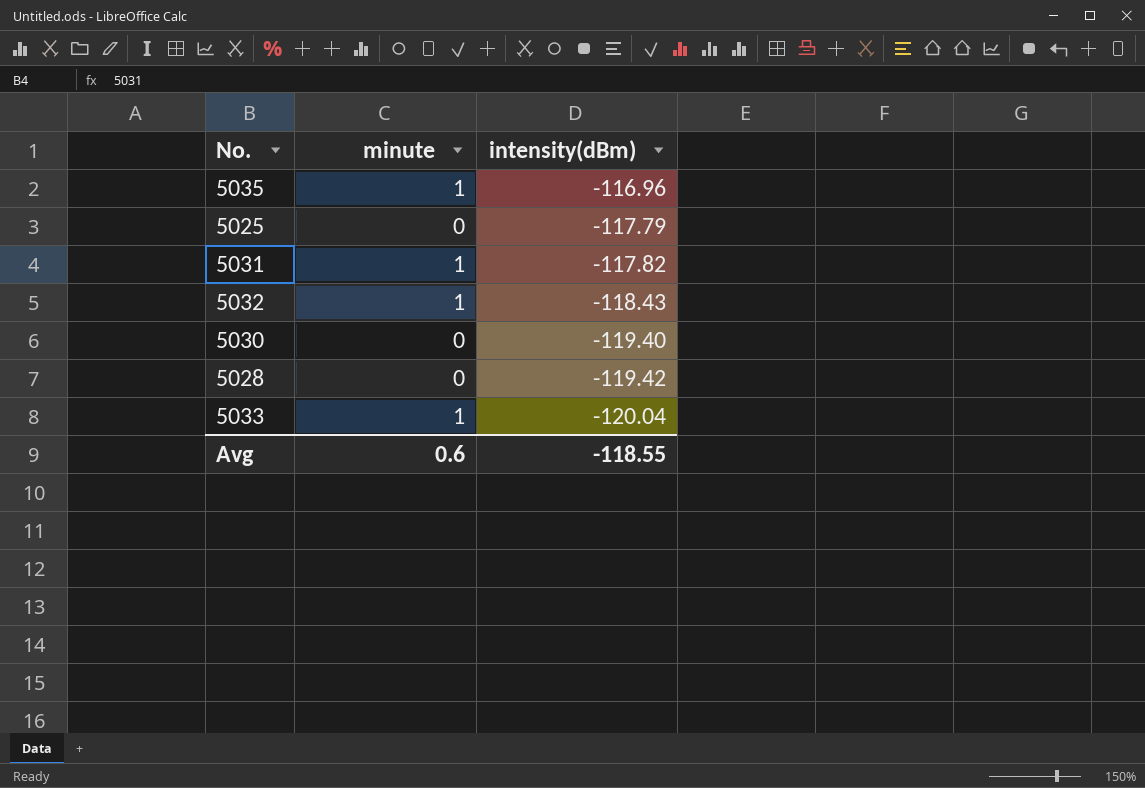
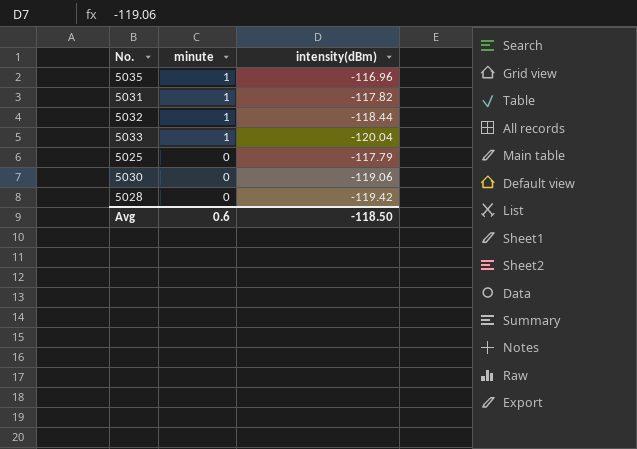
row order: intensity(dBm) descending -> minute descending
5032 | intensity(dBm): -118.43 -> -118.44
5030 | intensity(dBm): -119.40 -> -119.06
Avg | intensity(dBm): -118.55 -> -118.50

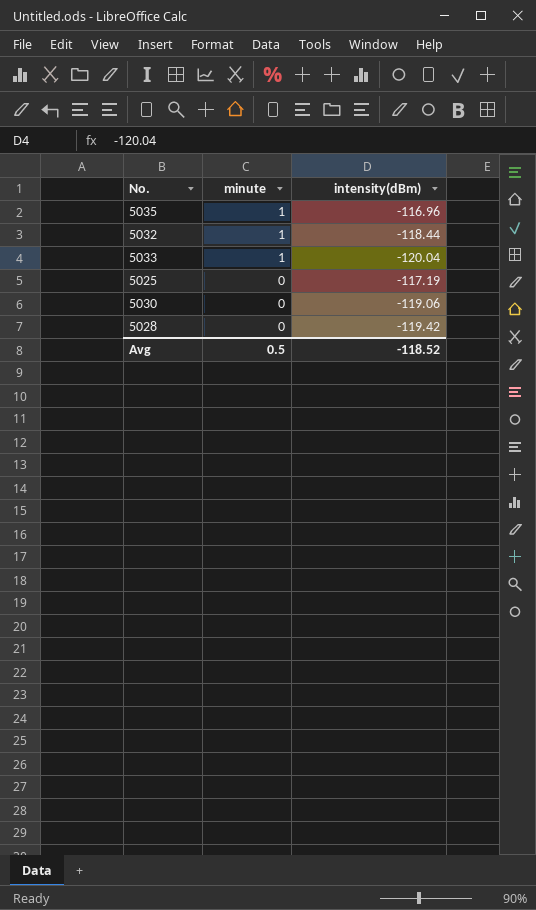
row 5031: 1 | -117.82 -> none
5025 | intensity(dBm): -117.79 -> -117.19
Avg | minute: 0.6 -> 0.5
Avg | intensity(dBm): -118.50 -> -118.52

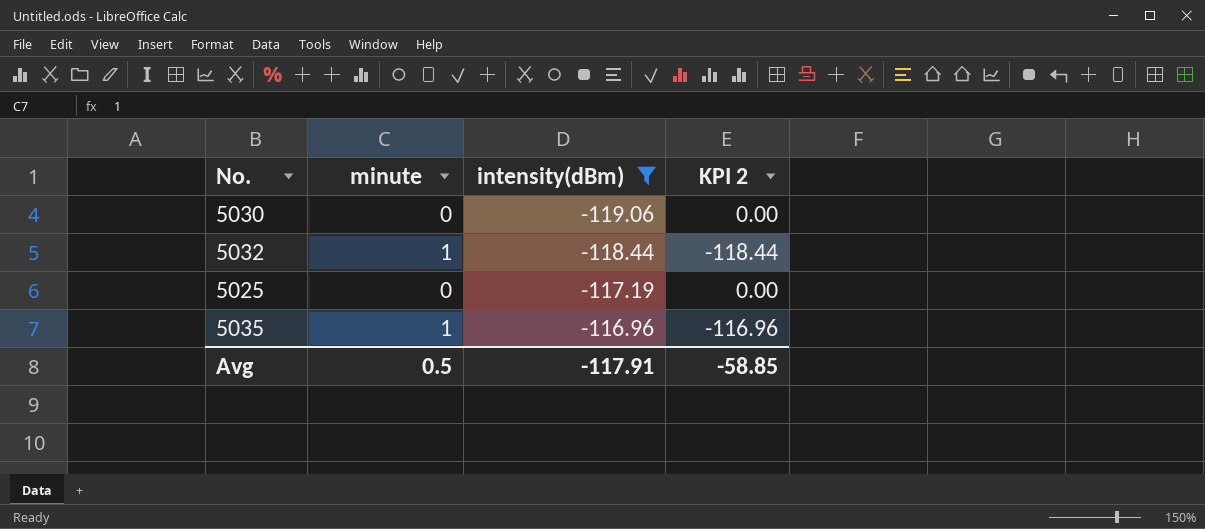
filter: none -> intensity(dBm) >= -119.06
row order: minute descending -> intensity(dBm) ascending
column KPI 2 | formula: none -> [minute] * [intensity(dBm)]
Avg | intensity(dBm): -118.52 -> -117.91

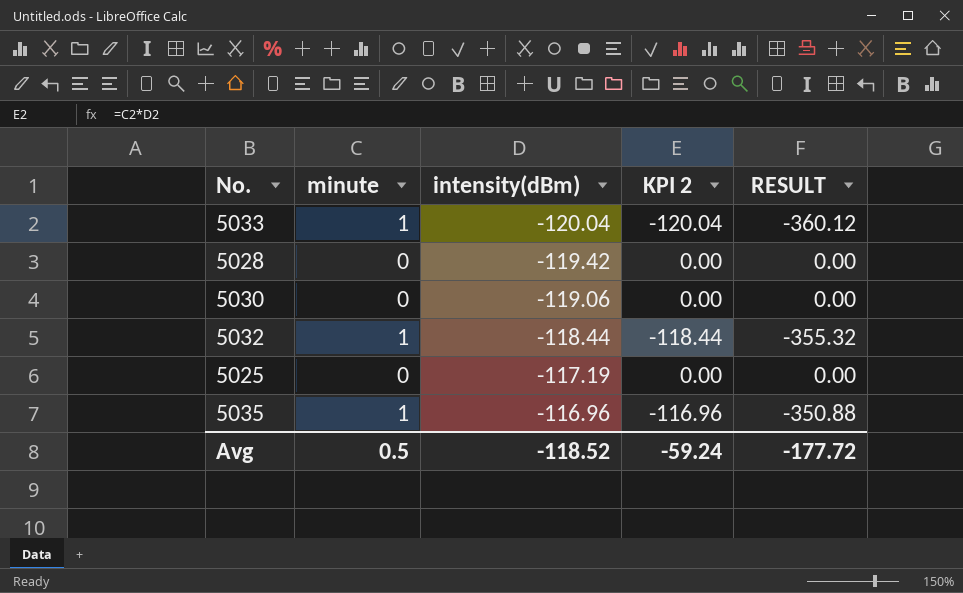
filter: intensity(dBm) >= -119.06 -> none
column RESULT | formula: none -> [KPI 2] * 3
Avg | intensity(dBm): -117.91 -> -118.52
Avg | KPI 2: -58.85 -> -59.24

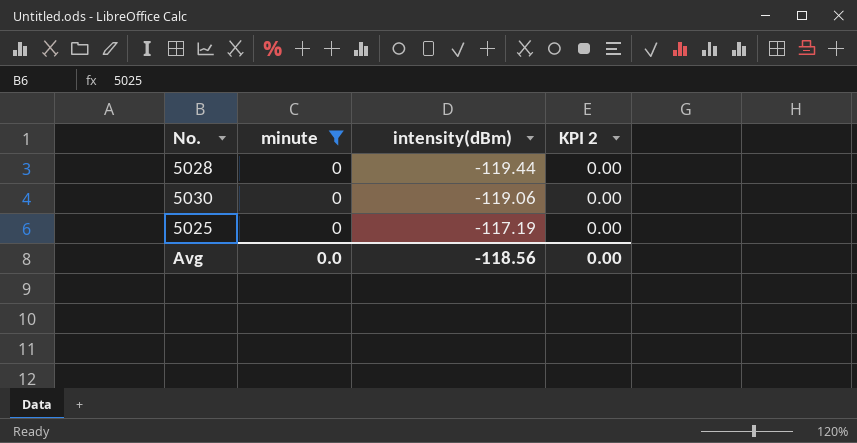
filter: none -> minute = 0
column RESULT | formula: [KPI 2] * 3 -> none
5028 | intensity(dBm): -119.42 -> -119.44
Avg | minute: 0.5 -> 0.0
Avg | intensity(dBm): -118.52 -> -118.56
Avg | KPI 2: -59.24 -> 0.00

